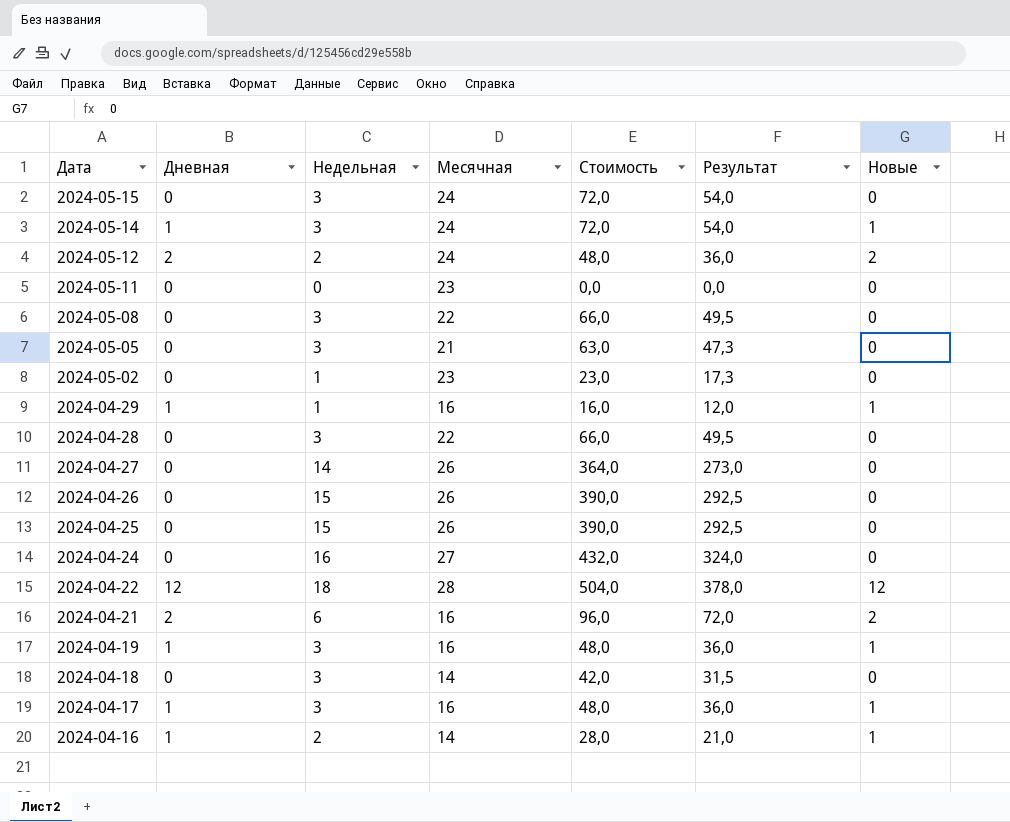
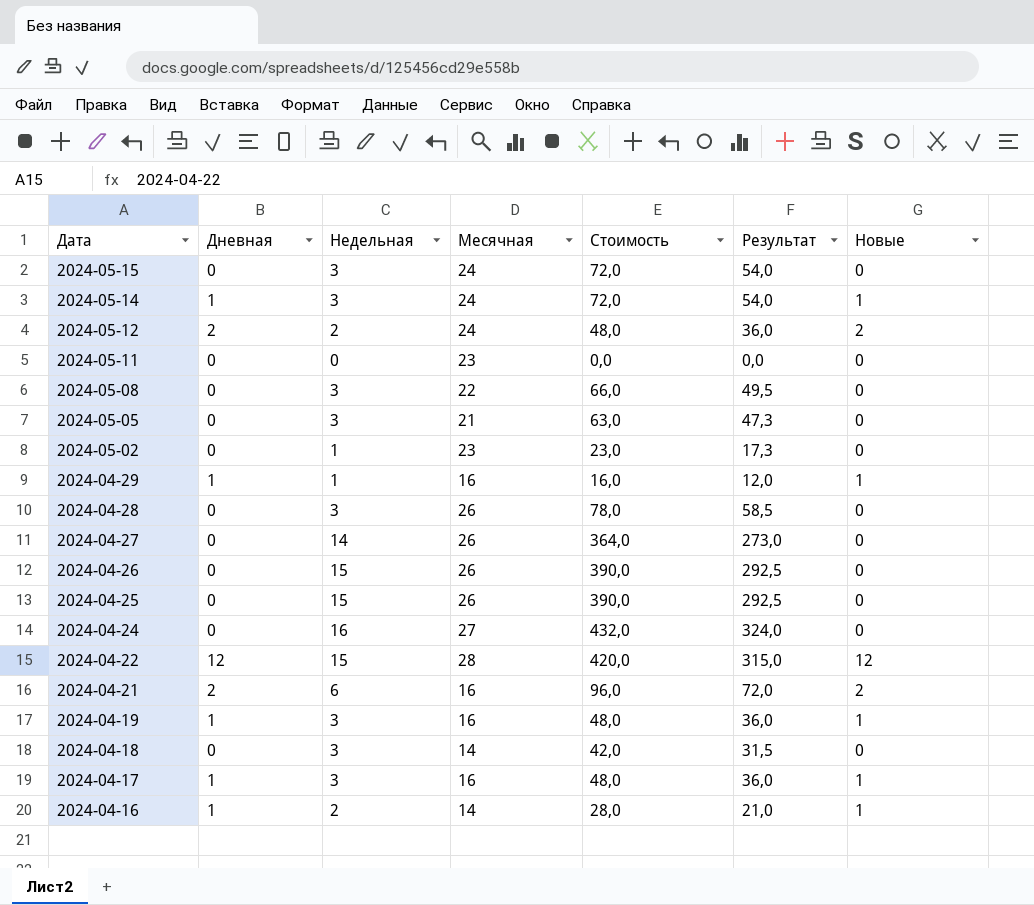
2024-04-28 | Месячная: 22 -> 26
2024-04-28 | Стоимость: 66,0 -> 78,0
2024-04-28 | Результат: 49,5 -> 58,5
2024-04-22 | Недельная: 18 -> 15
2024-04-22 | Стоимость: 504,0 -> 420,0
2024-04-22 | Результат: 378,0 -> 315,0

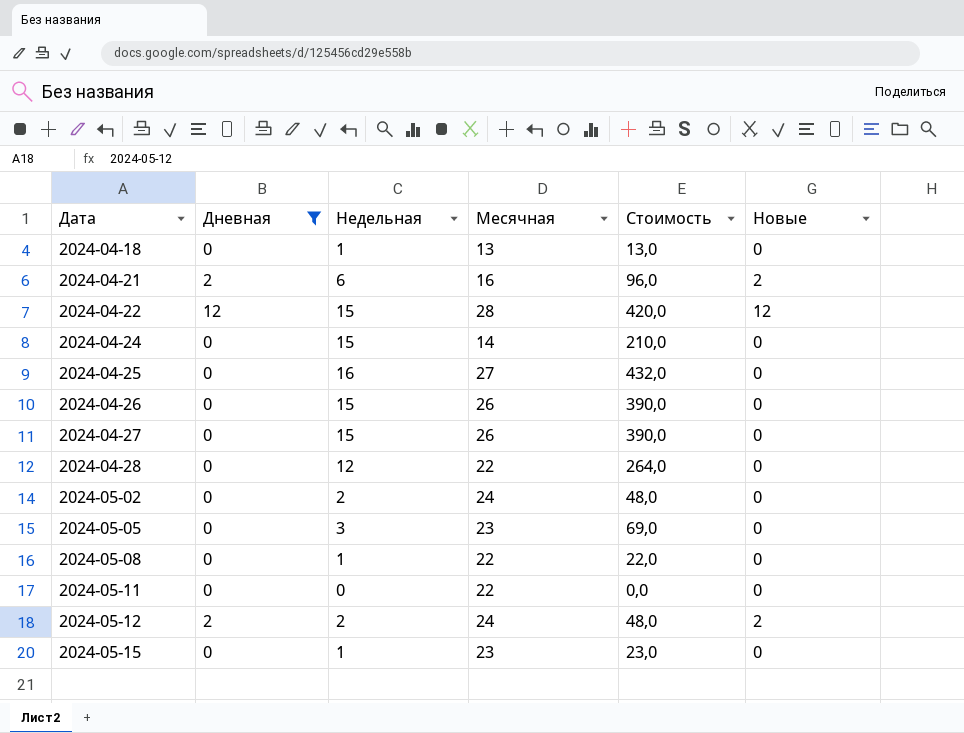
filter: none -> Дневная != 1
row order: Дата descending -> Дата ascending
column Результат | formula: [Стоимость] * 0,75 -> none
2024-04-18 | Недельная: 3 -> 1
2024-04-18 | Месячная: 14 -> 13
2024-04-18 | Стоимость: 42,0 -> 13,0
2024-04-24 | Недельная: 16 -> 15
2024-04-24 | Месячная: 27 -> 14
2024-04-24 | Стоимость: 432,0 -> 210,0
2024-04-25 | Недельная: 15 -> 16
2024-04-25 | Месячная: 26 -> 27
2024-04-25 | Стоимость: 390,0 -> 432,0
2024-04-27 | Недельная: 14 -> 15
2024-04-27 | Стоимость: 364,0 -> 390,0
2024-04-28 | Недельная: 3 -> 12
2024-04-28 | Месячная: 26 -> 22
2024-04-28 | Стоимость: 78,0 -> 264,0
2024-05-02 | Недельная: 1 -> 2
2024-05-02 | Месячная: 23 -> 24
2024-05-02 | Стоимость: 23,0 -> 48,0
2024-05-05 | Месячная: 21 -> 23
2024-05-05 | Стоимость: 63,0 -> 69,0
2024-05-08 | Недельная: 3 -> 1
2024-05-08 | Стоимость: 66,0 -> 22,0
2024-05-11 | Месячная: 23 -> 22
2024-05-15 | Недельная: 3 -> 1
2024-05-15 | Месячная: 24 -> 23
2024-05-15 | Стоимость: 72,0 -> 23,0

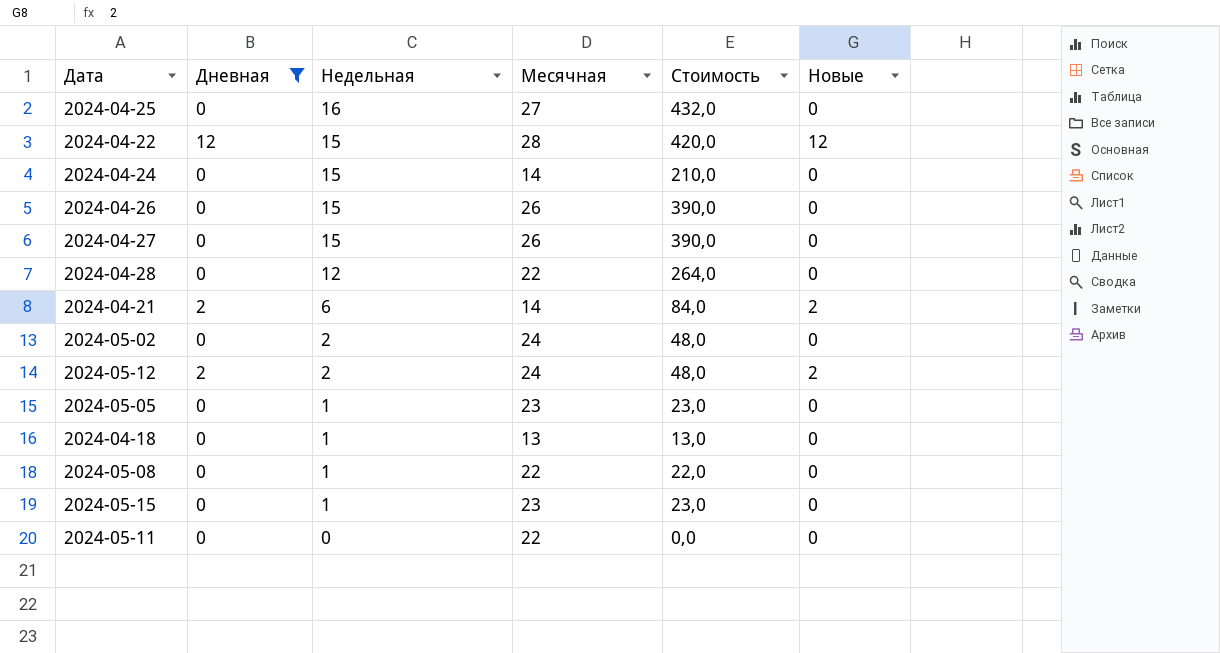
row order: Дата ascending -> Недельная descending
2024-04-21 | Месячная: 16 -> 14
2024-04-21 | Стоимость: 96,0 -> 84,0
2024-05-05 | Недельная: 3 -> 1
2024-05-05 | Стоимость: 69,0 -> 23,0

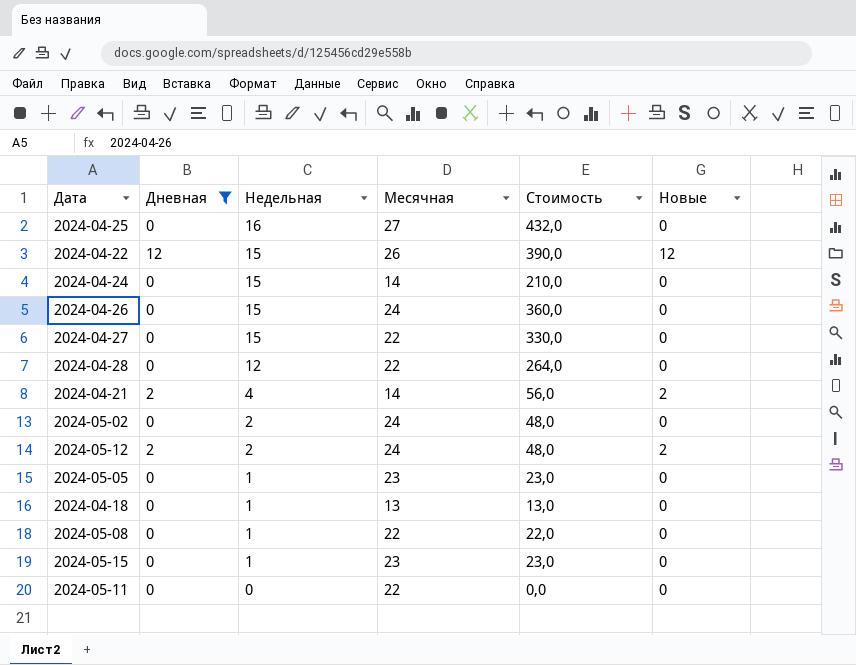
2024-04-22 | Месячная: 28 -> 26
2024-04-22 | Стоимость: 420,0 -> 390,0
2024-04-26 | Месячная: 26 -> 24
2024-04-26 | Стоимость: 390,0 -> 360,0
2024-04-27 | Месячная: 26 -> 22
2024-04-27 | Стоимость: 390,0 -> 330,0
2024-04-21 | Недельная: 6 -> 4
2024-04-21 | Стоимость: 84,0 -> 56,0

